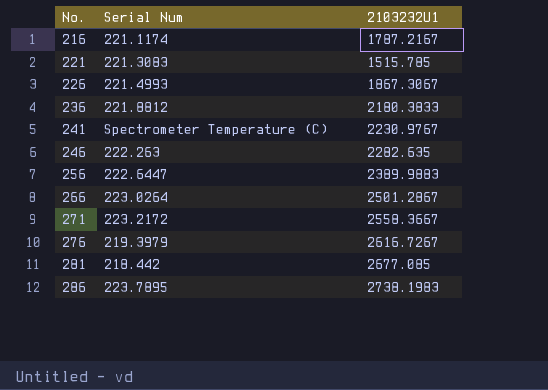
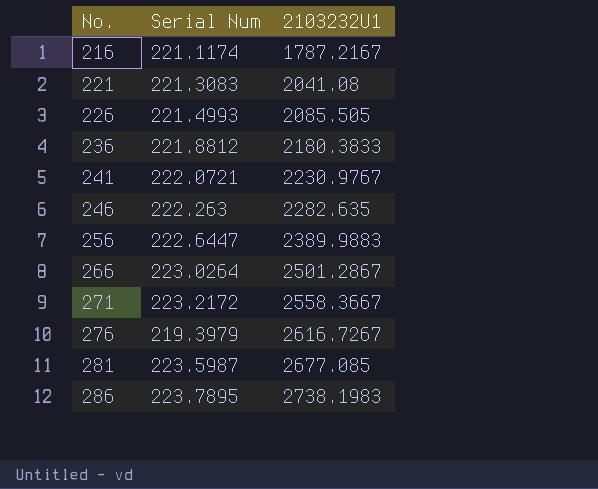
221 | 2103232U1: 1515.785 -> 2041.08
226 | 2103232U1: 1867.3067 -> 2085.505
241 | Serial Num: Spectrometer Temperature (C) -> 222.0721
281 | Serial Num: 218.442 -> 223.5987

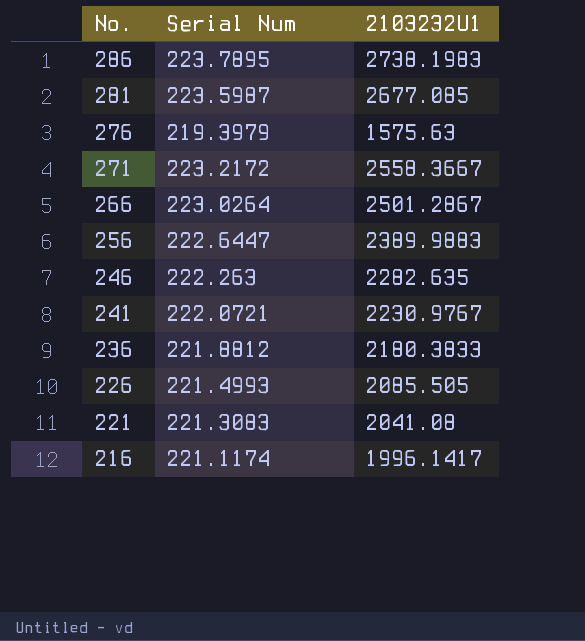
row order: No. ascending -> No. descending
276 | 2103232U1: 2616.7267 -> 1575.63
216 | 2103232U1: 1787.2167 -> 1996.1417

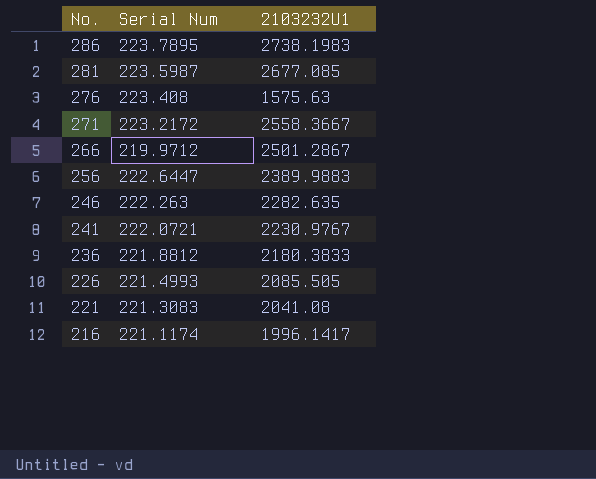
276 | Serial Num: 219.3979 -> 223.408
266 | Serial Num: 223.0264 -> 219.9712

